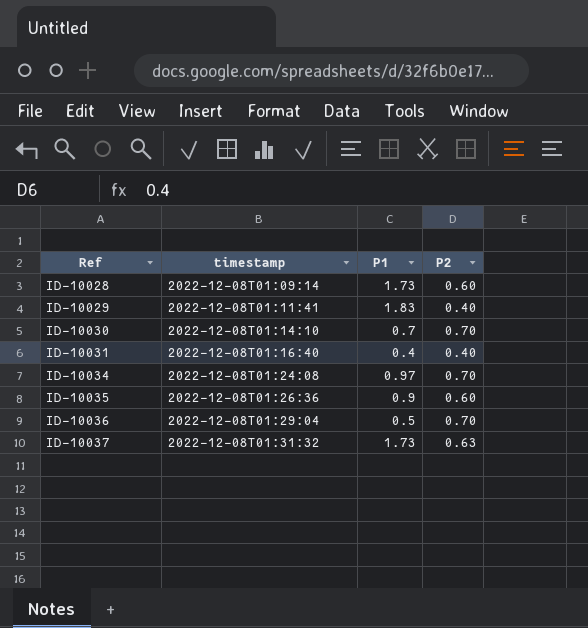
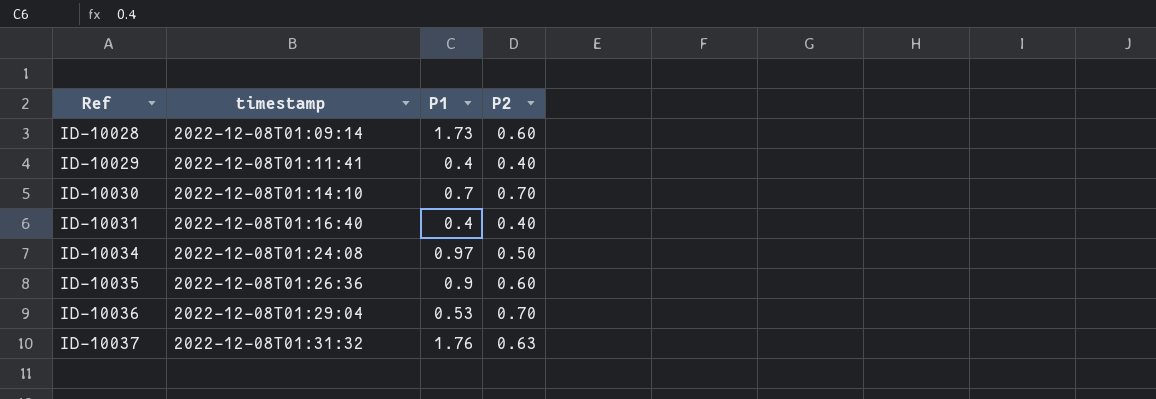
ID-10029 | P1: 1.83 -> 0.4
ID-10034 | P2: 0.70 -> 0.50
ID-10036 | P1: 0.5 -> 0.53
ID-10037 | P1: 1.73 -> 1.76

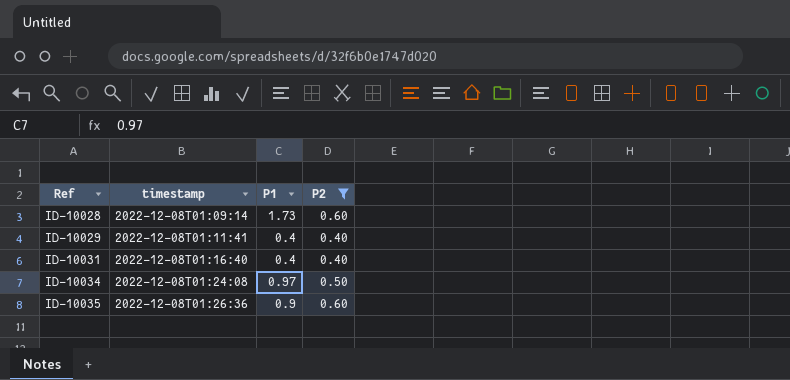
filter: none -> P2 <= 0.60

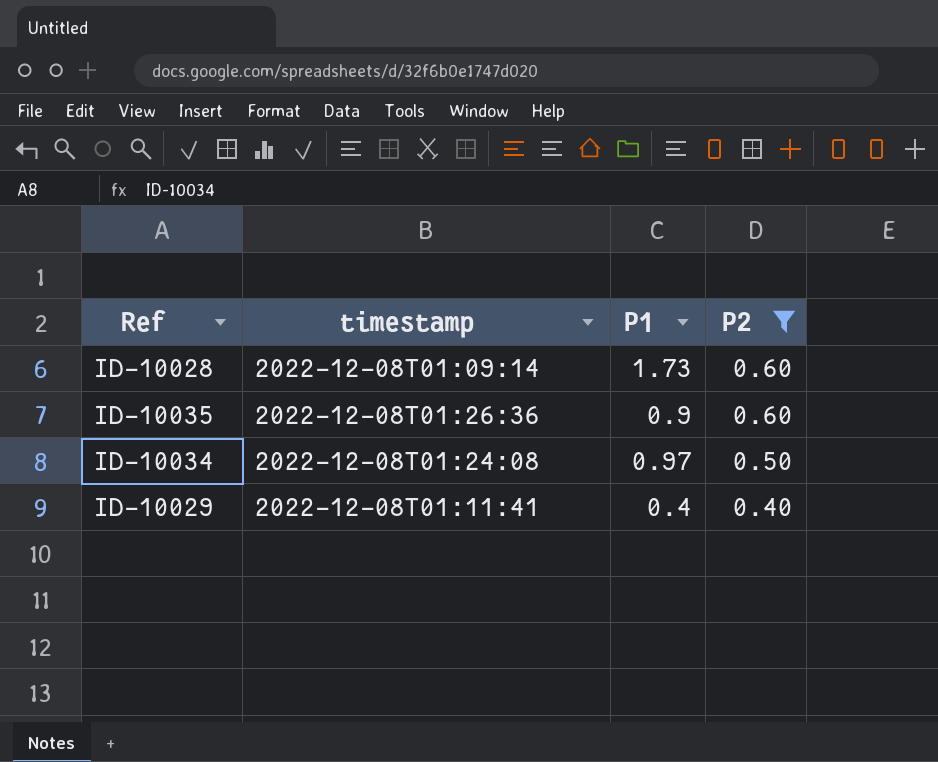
row order: Ref ascending -> P2 descending
row ID-10031: 2022-12-08T01:16:40 | 0.4 | 0.40 -> none

